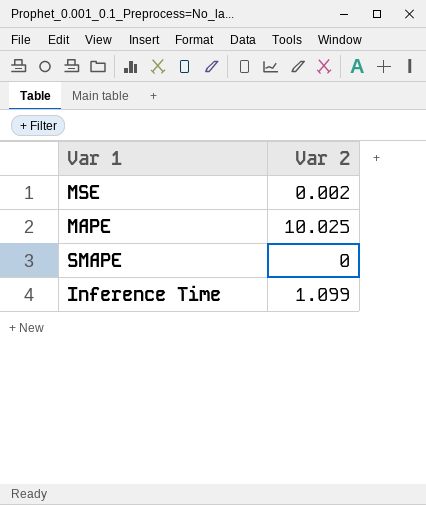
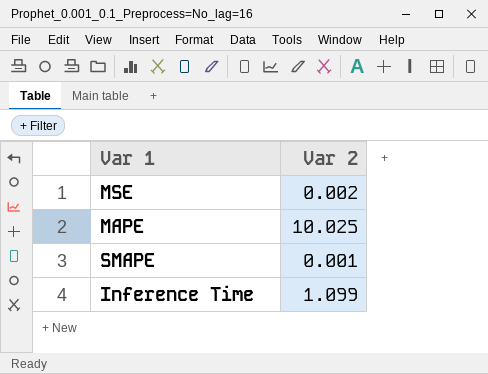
SMAPE | Var 2: 0 -> 0.001

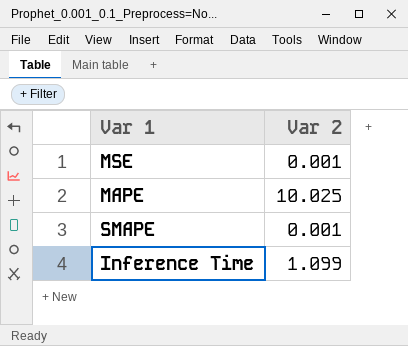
MSE | Var 2: 0.002 -> 0.001

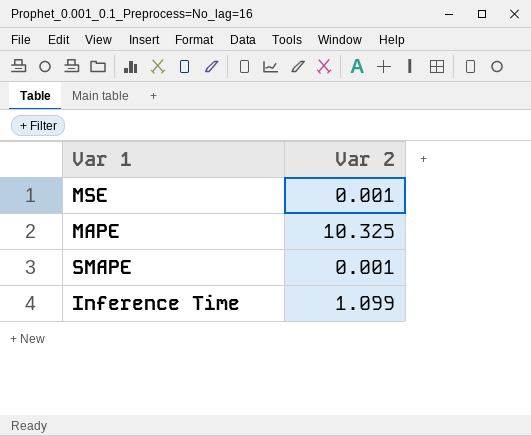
MAPE | Var 2: 10.025 -> 10.325

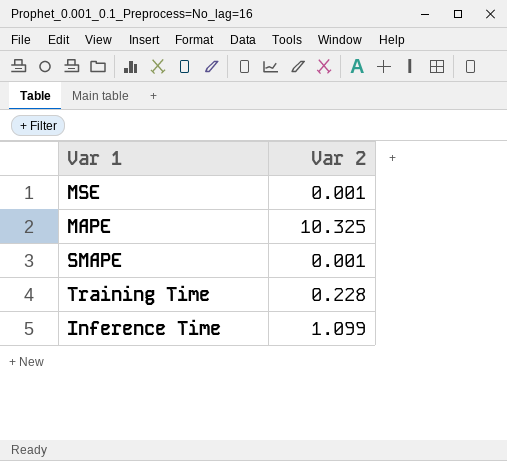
row Training Time: none -> 0.228

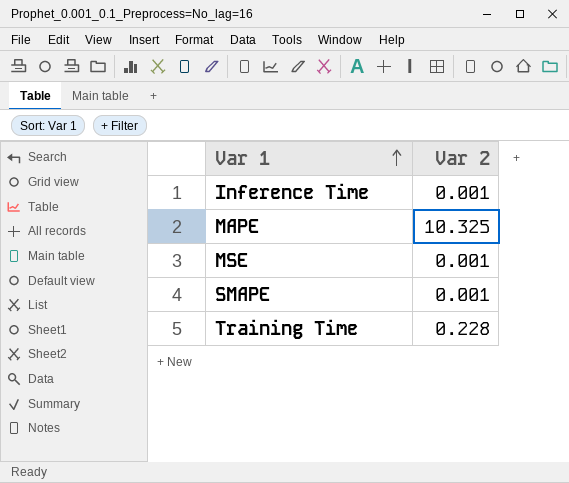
row order: none -> Var 1 ascending
Inference Time | Var 2: 1.099 -> 0.001

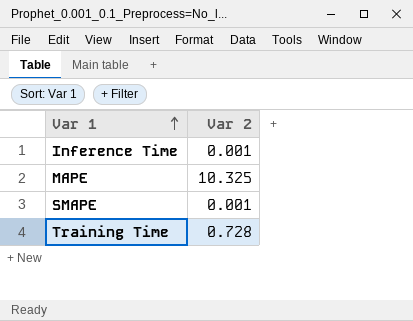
row MSE: 0.001 -> none
Training Time | Var 2: 0.228 -> 0.728

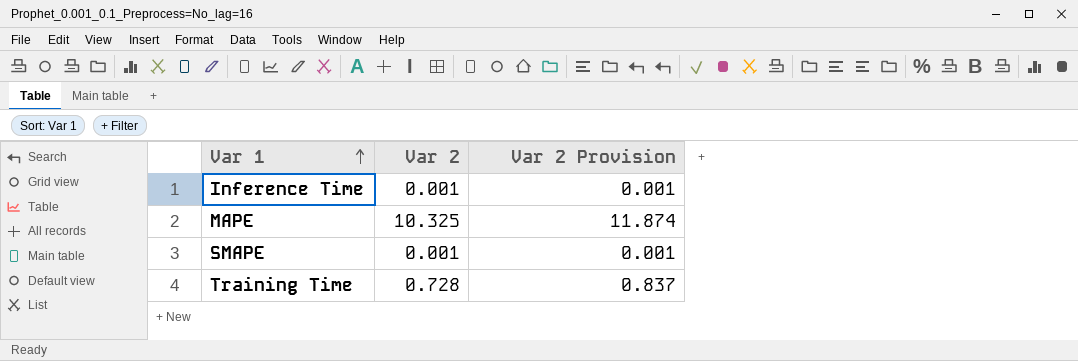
column Var 2 Provision | formula: none -> [Var 2] * 1.15

